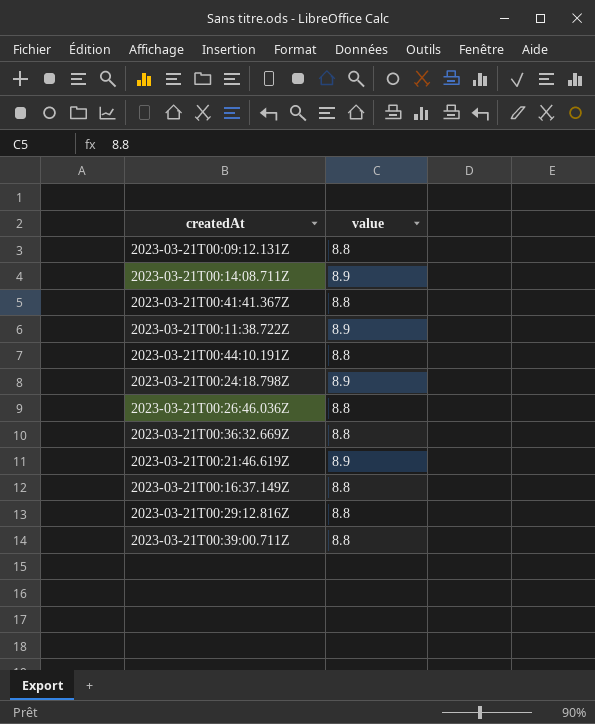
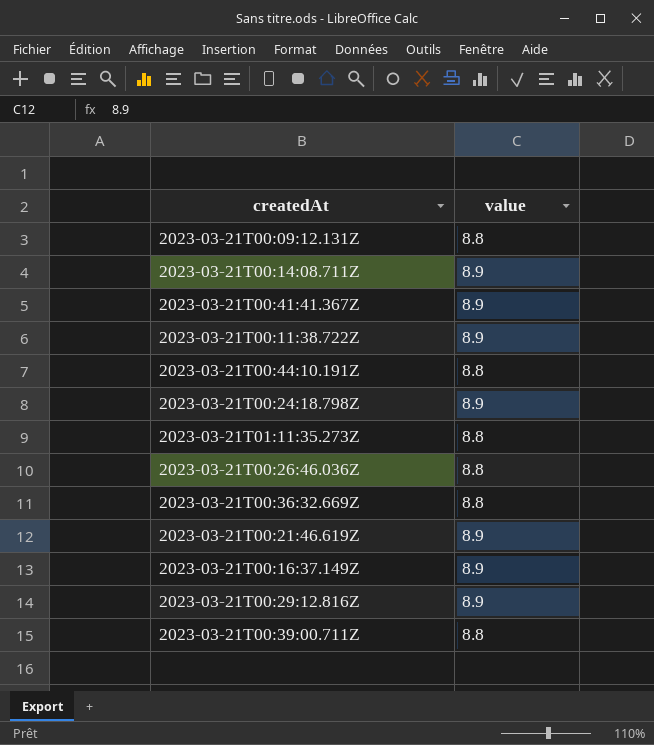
2023-03-21T00:41:41.367Z | value: 8.8 -> 8.9
row 2023-03-21T01:11:35.273Z: none -> 8.8
2023-03-21T00:16:37.149Z | value: 8.8 -> 8.9
2023-03-21T00:29:12.816Z | value: 8.8 -> 8.9

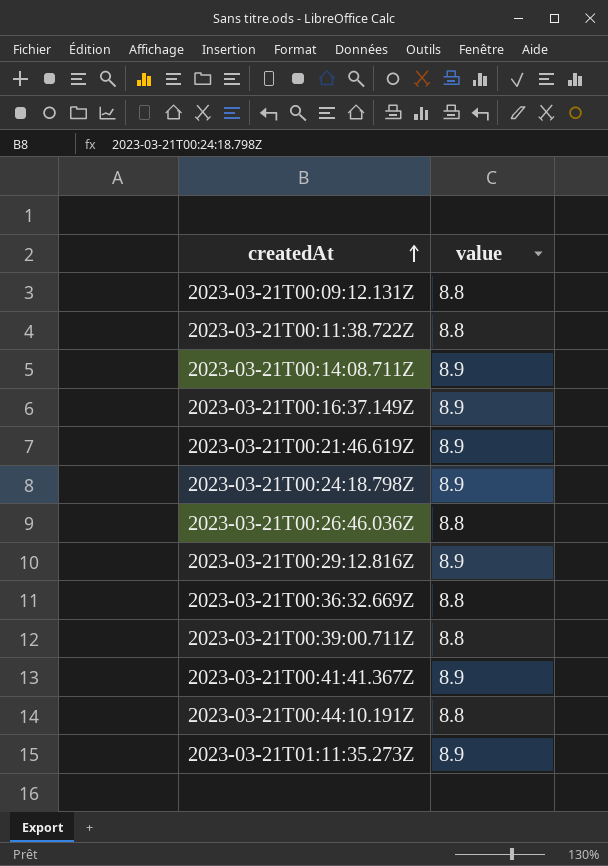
row order: none -> createdAt ascending
2023-03-21T00:11:38.722Z | value: 8.9 -> 8.8
2023-03-21T01:11:35.273Z | value: 8.8 -> 8.9

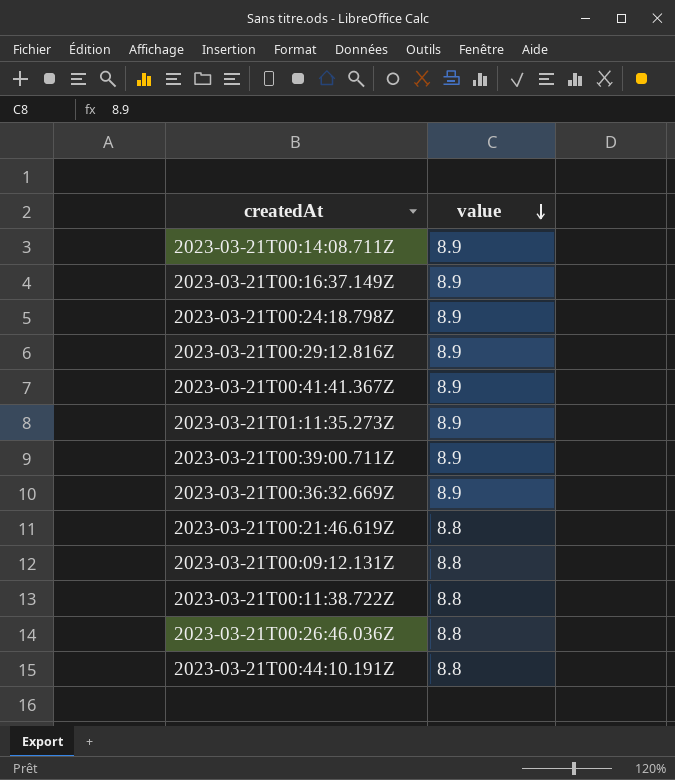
row order: createdAt ascending -> value descending
2023-03-21T00:39:00.711Z | value: 8.8 -> 8.9
2023-03-21T00:36:32.669Z | value: 8.8 -> 8.9
2023-03-21T00:21:46.619Z | value: 8.9 -> 8.8

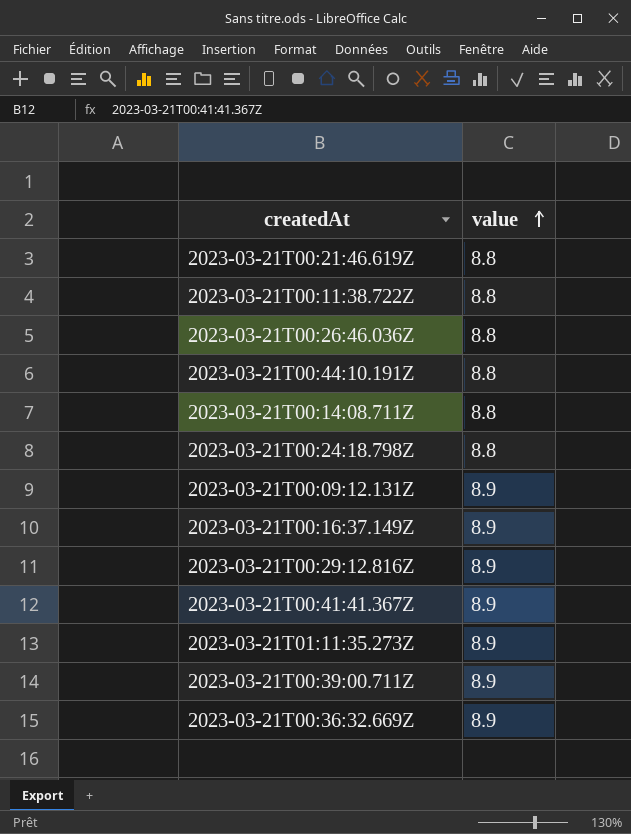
row order: value descending -> value ascending
2023-03-21T00:14:08.711Z | value: 8.9 -> 8.8
2023-03-21T00:24:18.798Z | value: 8.9 -> 8.8
2023-03-21T00:09:12.131Z | value: 8.8 -> 8.9

